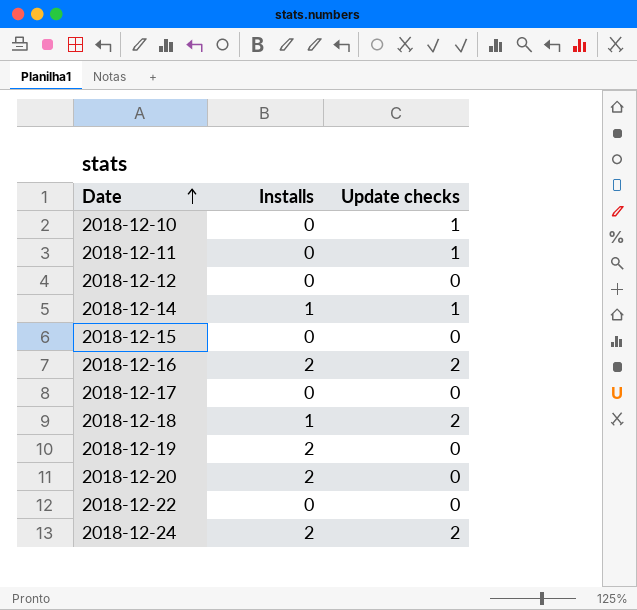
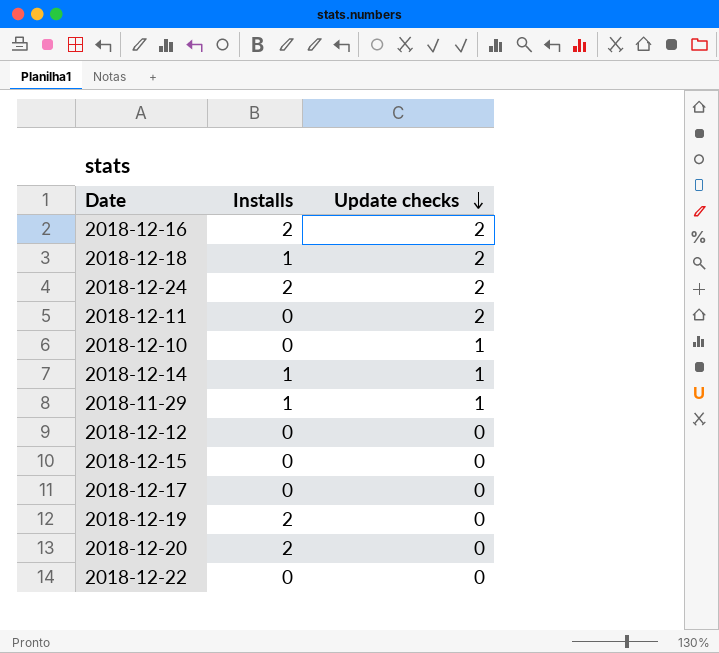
row order: Date ascending -> Update checks descending
2018-12-11 | Update checks: 1 -> 2
row 2018-11-29: none -> 1 | 1

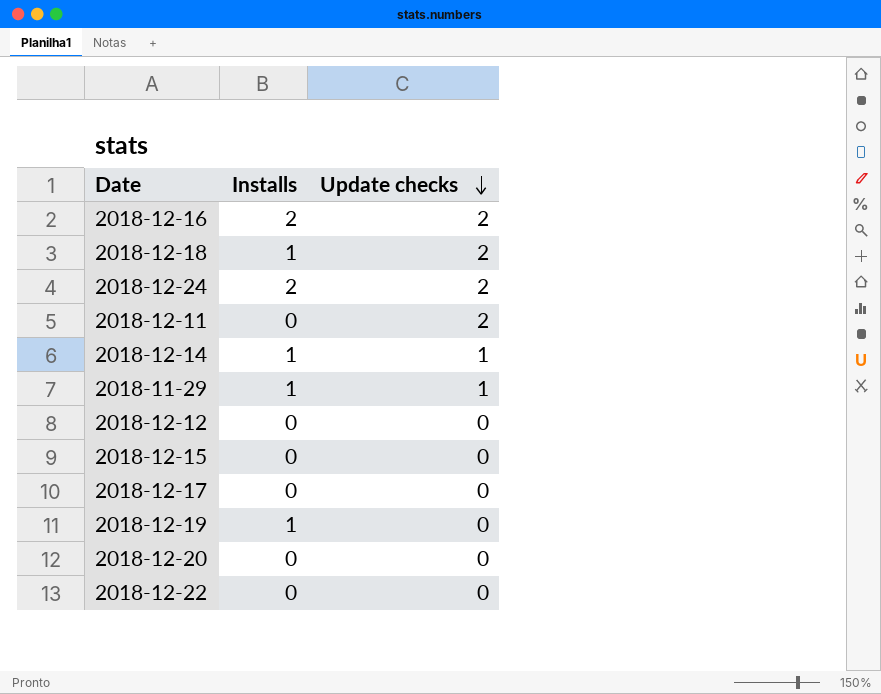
row 2018-12-10: 0 | 1 -> none
2018-12-19 | Installs: 2 -> 1
2018-12-20 | Installs: 2 -> 0

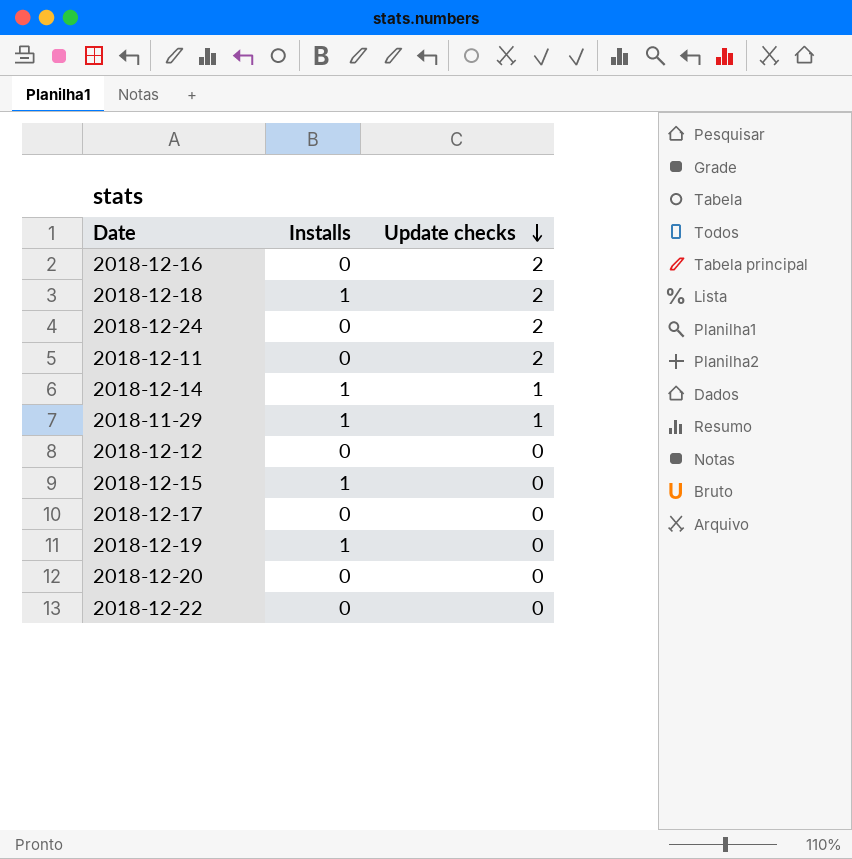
2018-12-16 | Installs: 2 -> 0
2018-12-24 | Installs: 2 -> 0
2018-12-15 | Installs: 0 -> 1

